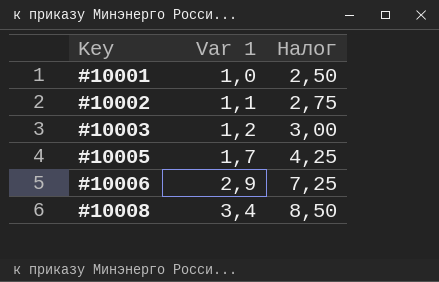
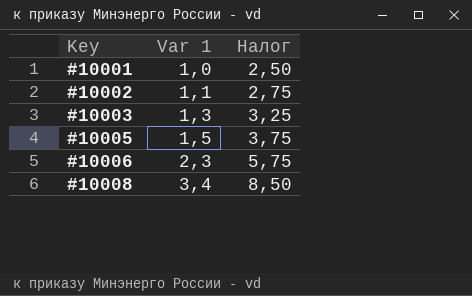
#10003 | Var 1: 1,2 -> 1,3
#10003 | Налог: 3,00 -> 3,25
#10005 | Var 1: 1,7 -> 1,5
#10005 | Налог: 4,25 -> 3,75
#10006 | Var 1: 2,9 -> 2,3
#10006 | Налог: 7,25 -> 5,75

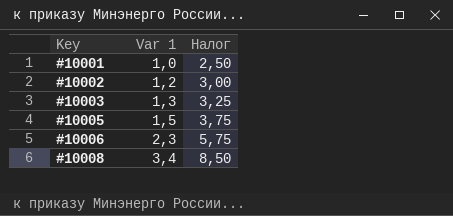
#10002 | Var 1: 1,1 -> 1,2
#10002 | Налог: 2,75 -> 3,00

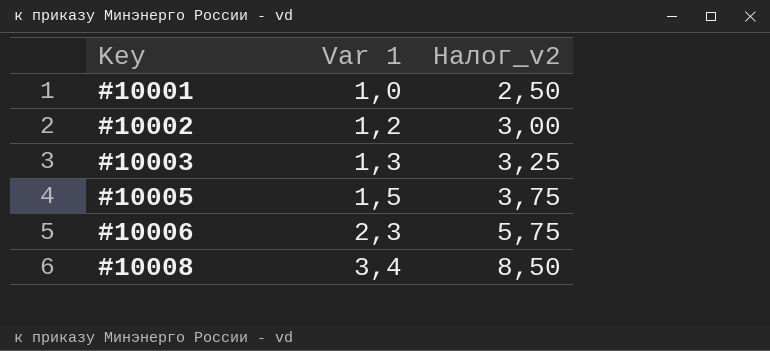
column name: Налог -> Налог_v2

